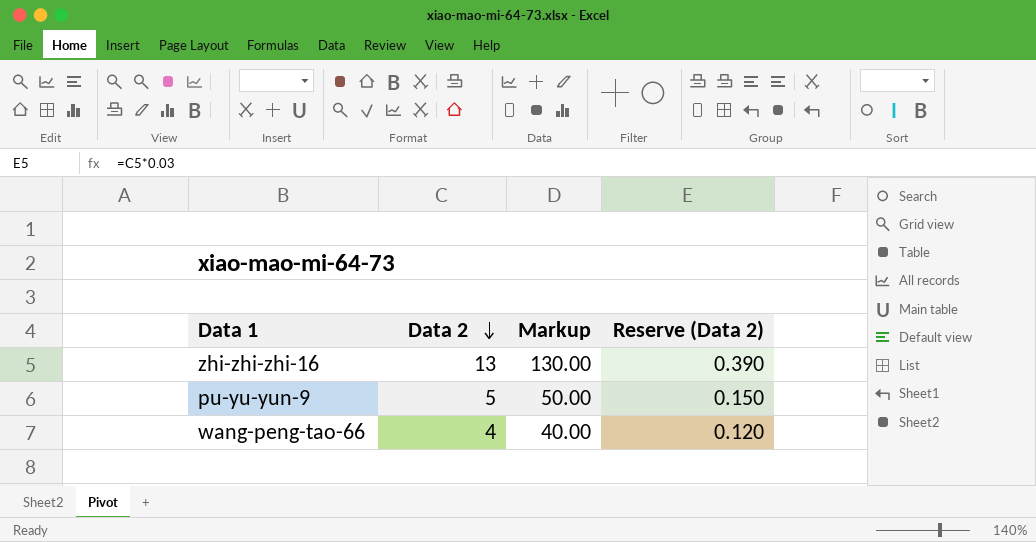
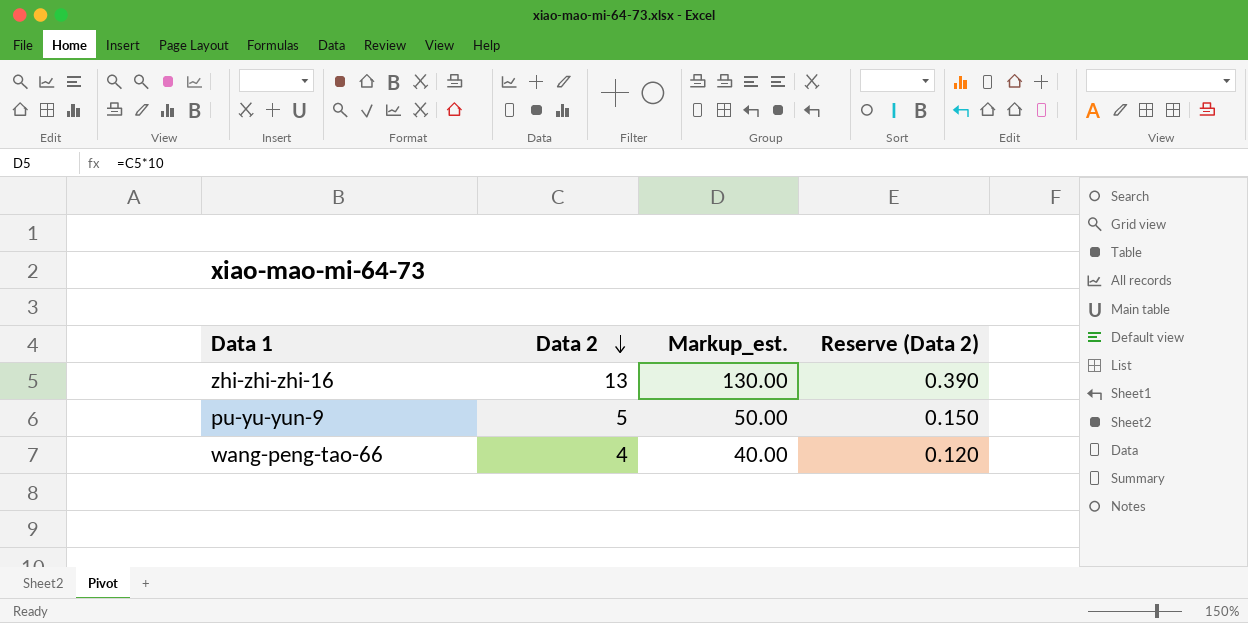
column name: Markup -> Markup_est.

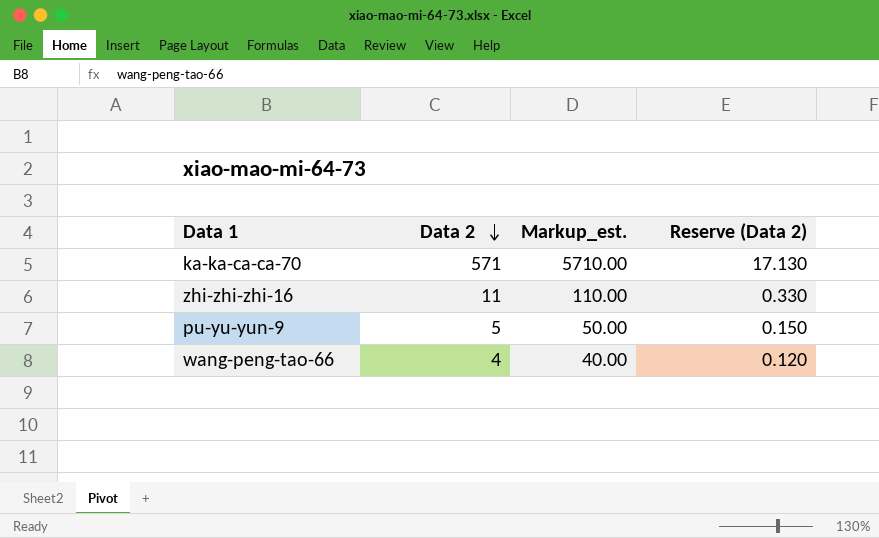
row ka-ka-ca-ca-70: none -> 571 | 5710.00 | 17.130
zhi-zhi-zhi-16 | Data 2: 13 -> 11
zhi-zhi-zhi-16 | Markup_est.: 130.00 -> 110.00
zhi-zhi-zhi-16 | Reserve (Data 2): 0.390 -> 0.330

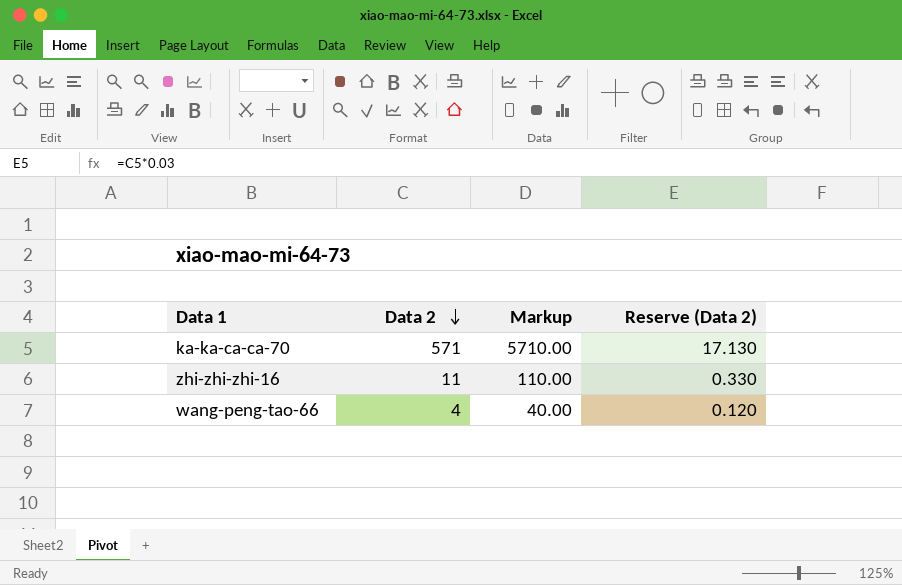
column name: Markup_est. -> Markup
row pu-yu-yun-9: 5 | 50.00 | 0.150 -> none

